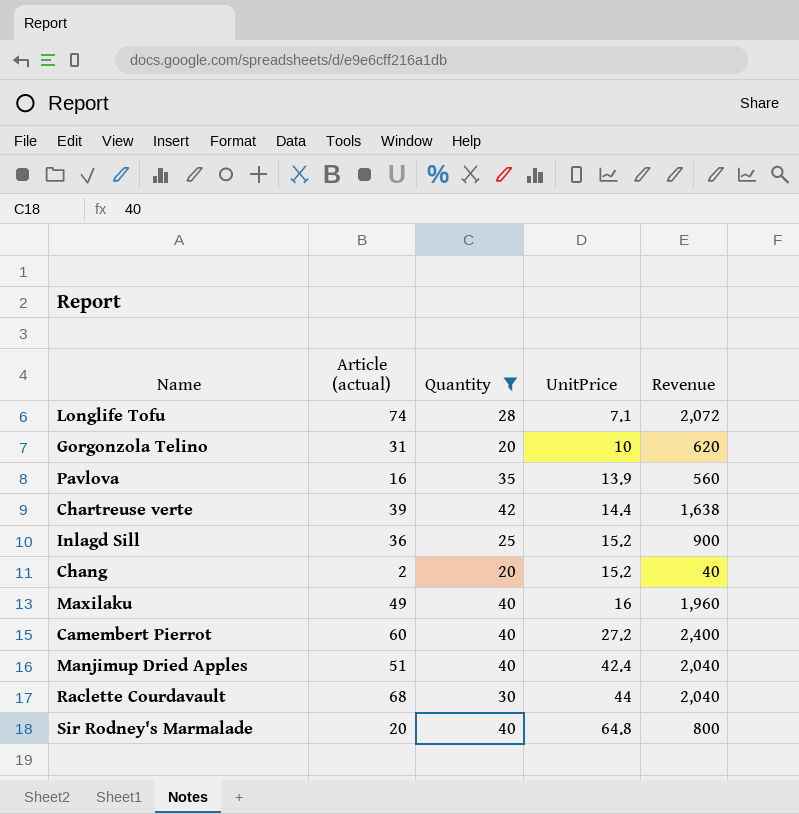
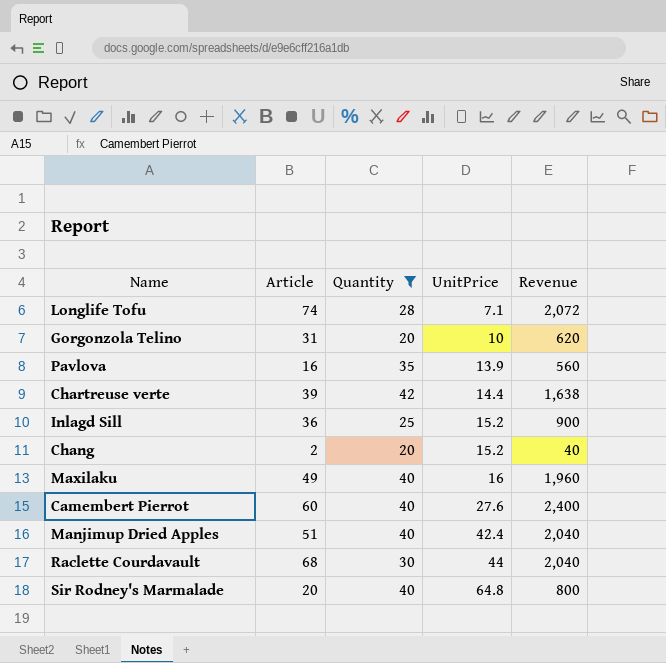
column name: Article (actual) -> Article
Camembert Pierrot | UnitPrice: 27.2 -> 27.6

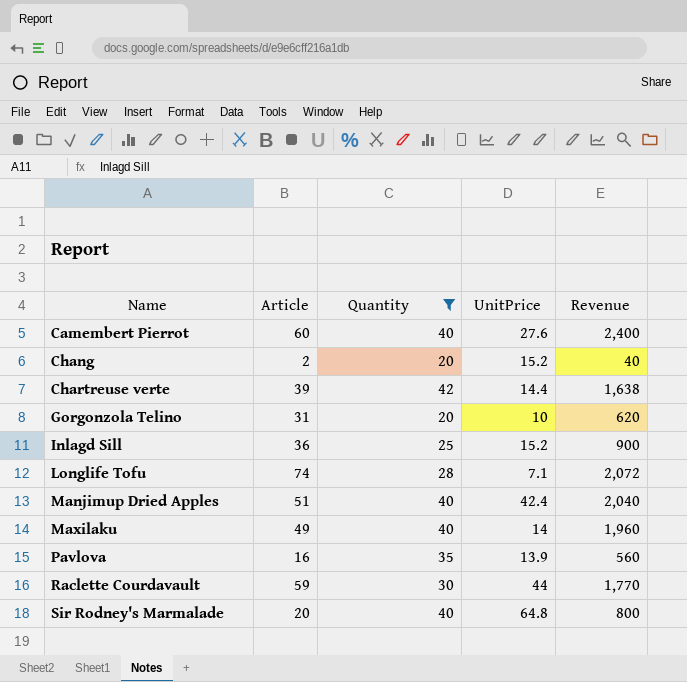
row order: UnitPrice ascending -> Name ascending
Maxilaku | UnitPrice: 16 -> 14
Raclette Courdavault | Article: 68 -> 59
Raclette Courdavault | Revenue: 2,040 -> 1,770

